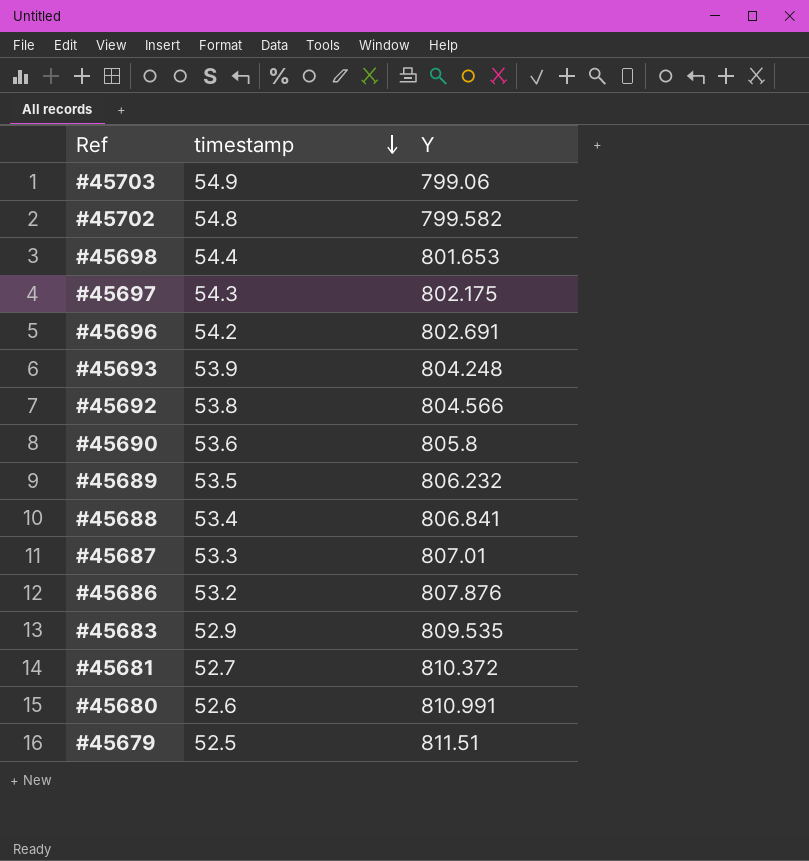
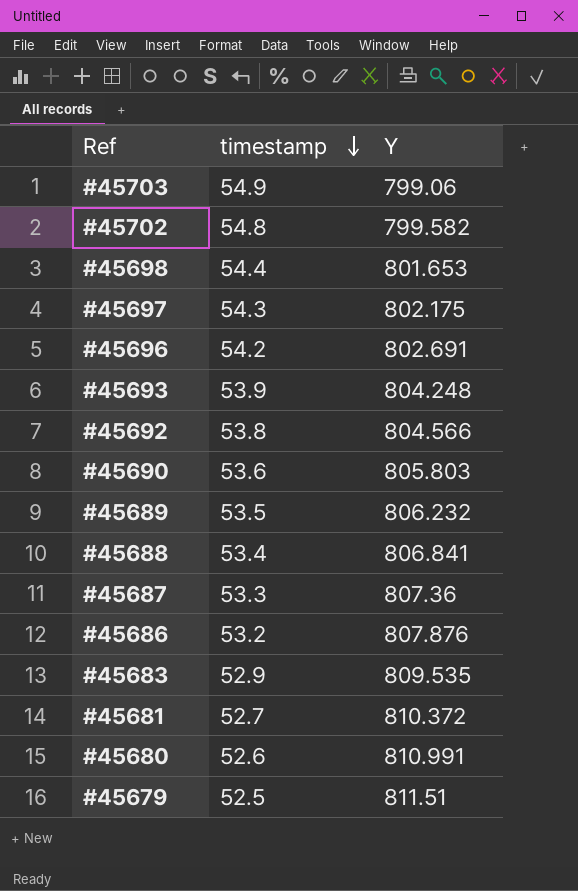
#45690 | Y: 805.8 -> 805.803
#45687 | Y: 807.01 -> 807.36

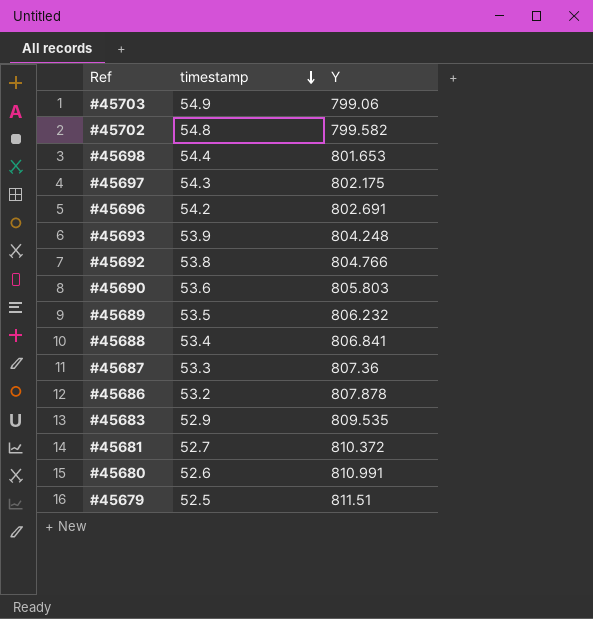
#45692 | Y: 804.566 -> 804.766
#45686 | Y: 807.876 -> 807.878

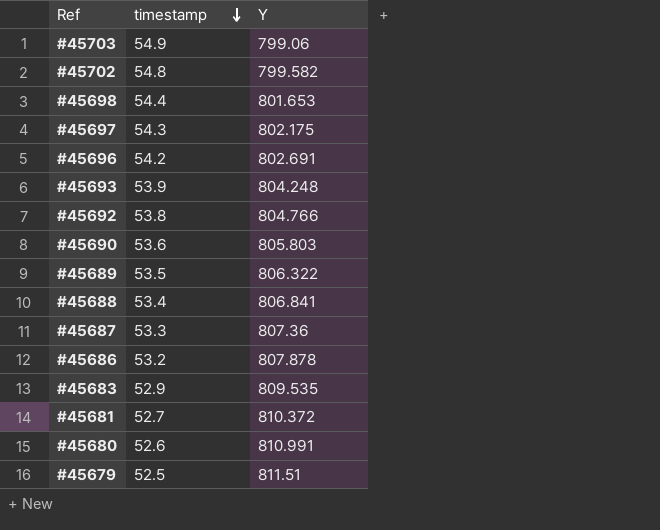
#45689 | Y: 806.232 -> 806.322

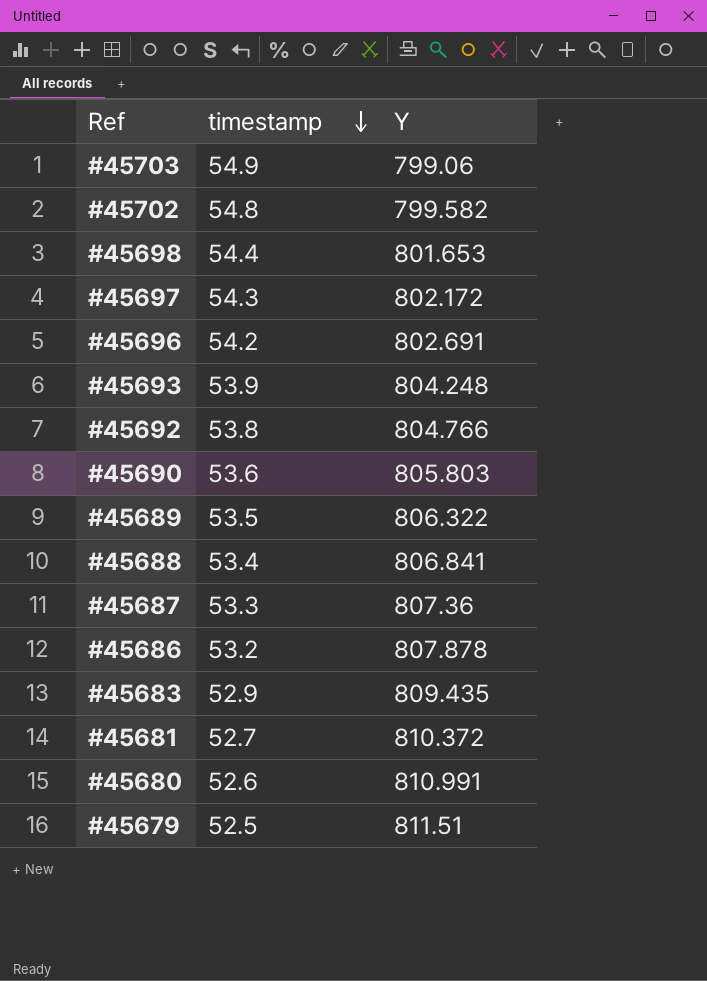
#45697 | Y: 802.175 -> 802.172
#45683 | Y: 809.535 -> 809.435

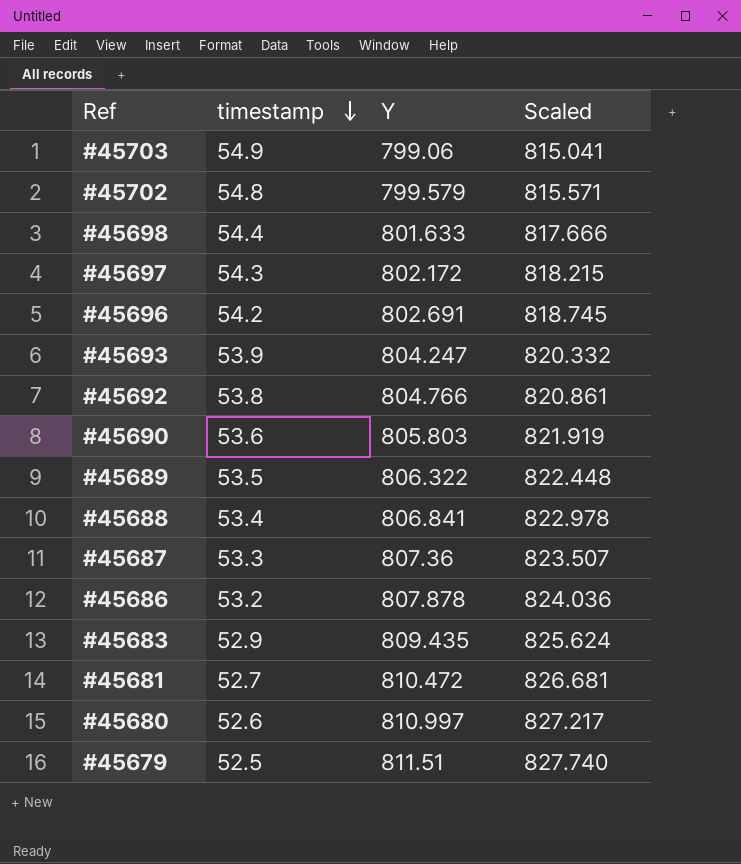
column Scaled | formula: none -> [Y] * 1.02
#45702 | Y: 799.582 -> 799.579
#45698 | Y: 801.653 -> 801.633
#45693 | Y: 804.248 -> 804.247
#45681 | Y: 810.372 -> 810.472
#45680 | Y: 810.991 -> 810.997

